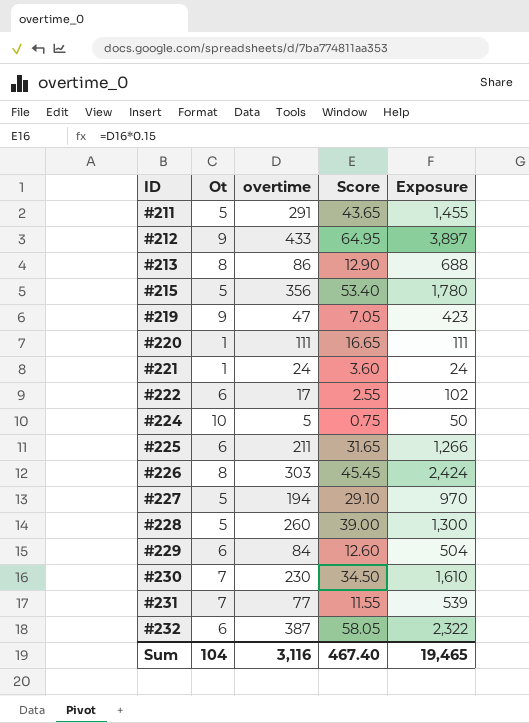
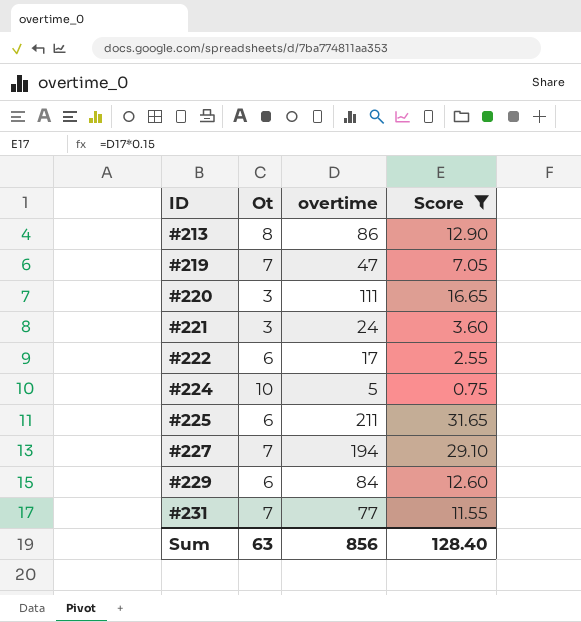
filter: none -> Score <= 31.65
column Exposure | formula: [Ot] * [overtime] -> none
#219 | Ot: 9 -> 7
#220 | Ot: 1 -> 3
#221 | Ot: 1 -> 3
#227 | Ot: 5 -> 7
Sum | Ot: 104 -> 63
Sum | overtime: 3,116 -> 856
Sum | Score: 467.40 -> 128.40

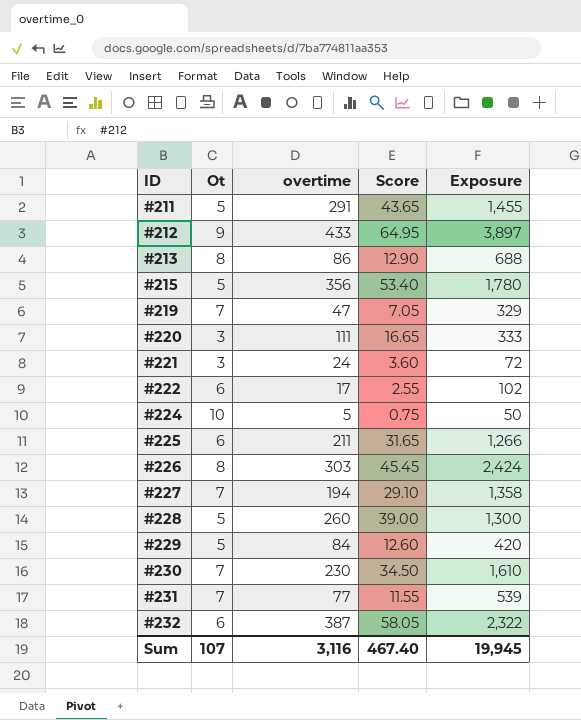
filter: Score <= 31.65 -> none
column Exposure | formula: none -> [Ot] * [overtime]
#229 | Ot: 6 -> 5
Sum | Ot: 63 -> 107
Sum | overtime: 856 -> 3,116
Sum | Score: 128.40 -> 467.40

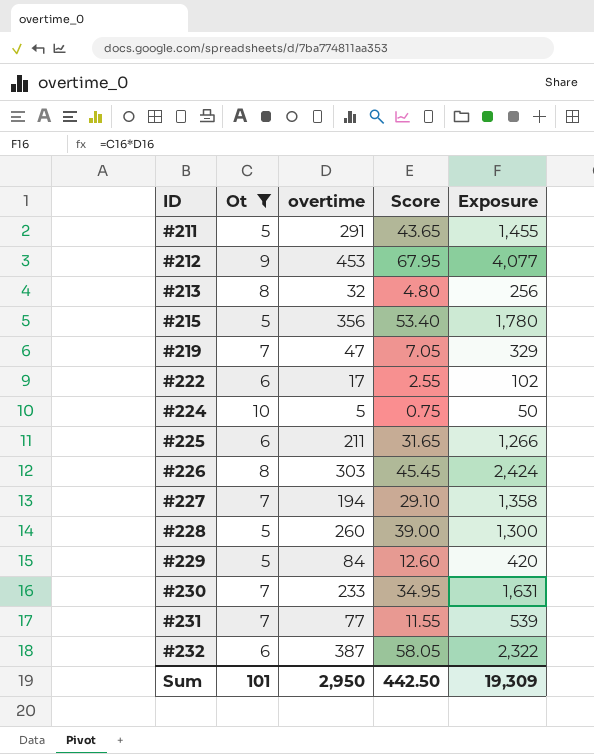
filter: none -> Ot != 3
#212 | overtime: 433 -> 453
#212 | Score: 64.95 -> 67.95
#212 | Exposure: 3,897 -> 4,077
#213 | overtime: 86 -> 32
#213 | Score: 12.90 -> 4.80
#213 | Exposure: 688 -> 256
#230 | overtime: 230 -> 233
#230 | Score: 34.50 -> 34.95
#230 | Exposure: 1,610 -> 1,631
Sum | Ot: 107 -> 101
Sum | overtime: 3,116 -> 2,950
Sum | Score: 467.40 -> 442.50
Sum | Exposure: 19,945 -> 19,309

